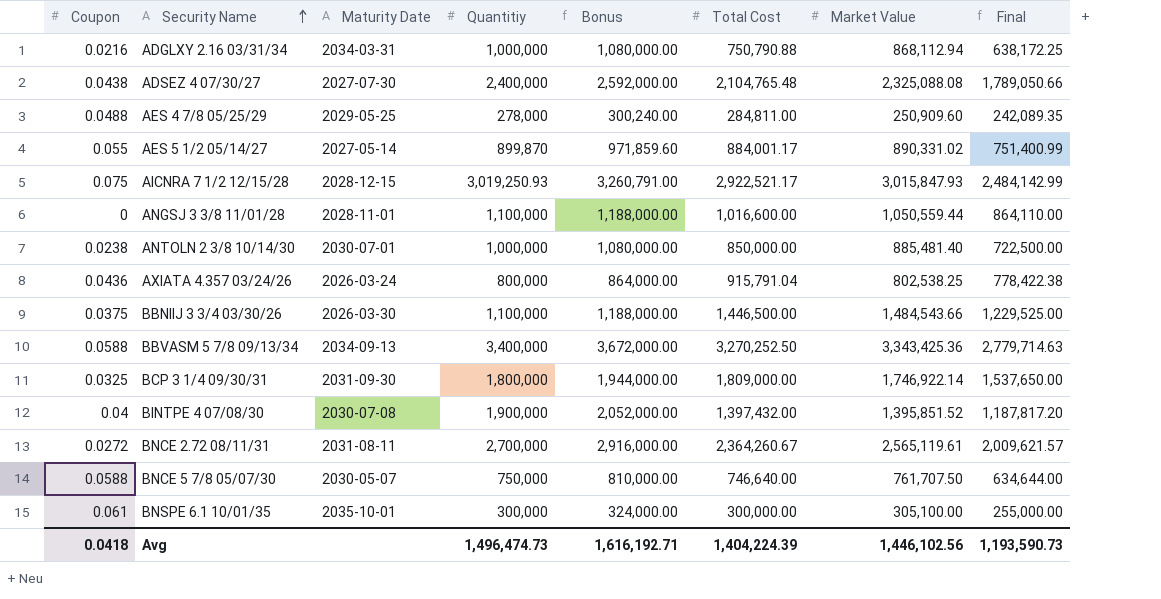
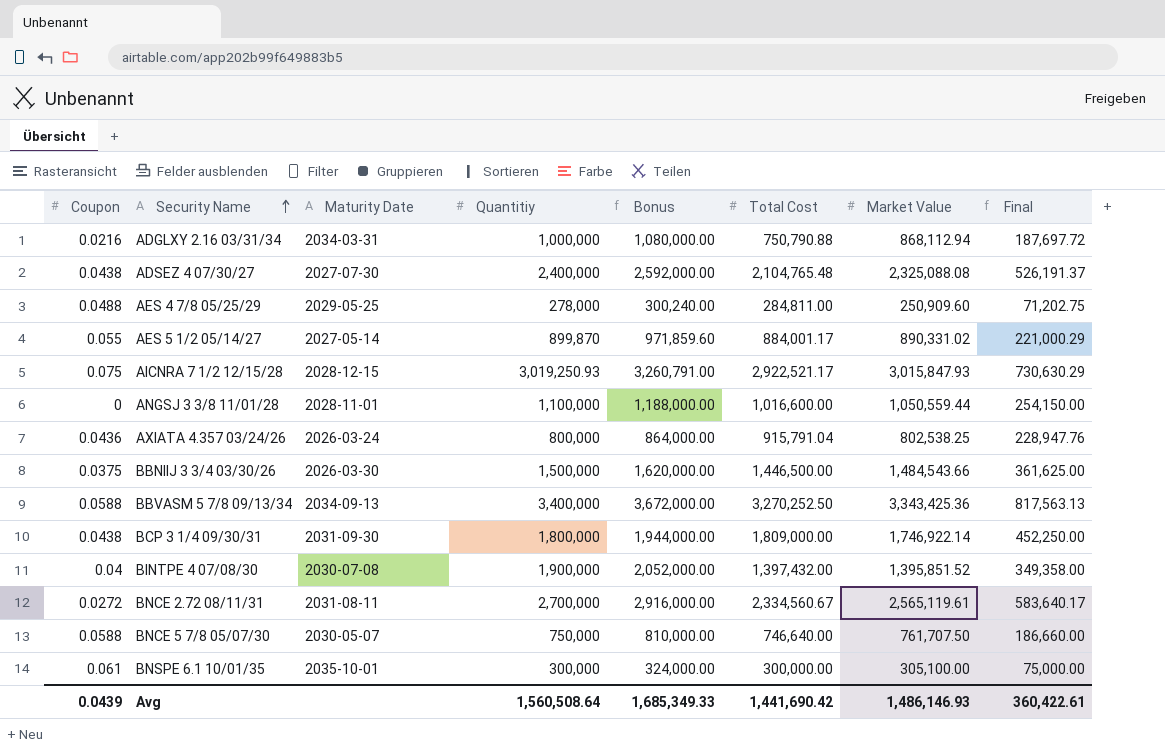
column Final | formula: [Total Cost] * 0.85 -> [Total Cost] * 0.25
row ANTOLN 2 3/8 10/14/30: 0.0238 | 2030-07-01 | 1,000,000 | 1,080,000.00 | 850,000.00 | 885,481.40 | 722,500.00 -> none
BBNIIJ 3 3/4 03/30/26 | Quantitiy: 1,100,000 -> 1,500,000
BBNIIJ 3 3/4 03/30/26 | Bonus: 1,188,000.00 -> 1,620,000.00
BCP 3 1/4 09/30/31 | Coupon: 0.0325 -> 0.0438
BNCE 2.72 08/11/31 | Total Cost: 2,364,260.67 -> 2,334,560.67
Avg | Coupon: 0.0418 -> 0.0439
Avg | Quantitiy: 1,496,474.73 -> 1,560,508.64
Avg | Bonus: 1,616,192.71 -> 1,685,349.33
Avg | Total Cost: 1,404,224.39 -> 1,441,690.42
Avg | Market Value: 1,446,102.56 -> 1,486,146.93
Avg | Final: 1,193,590.73 -> 360,422.61

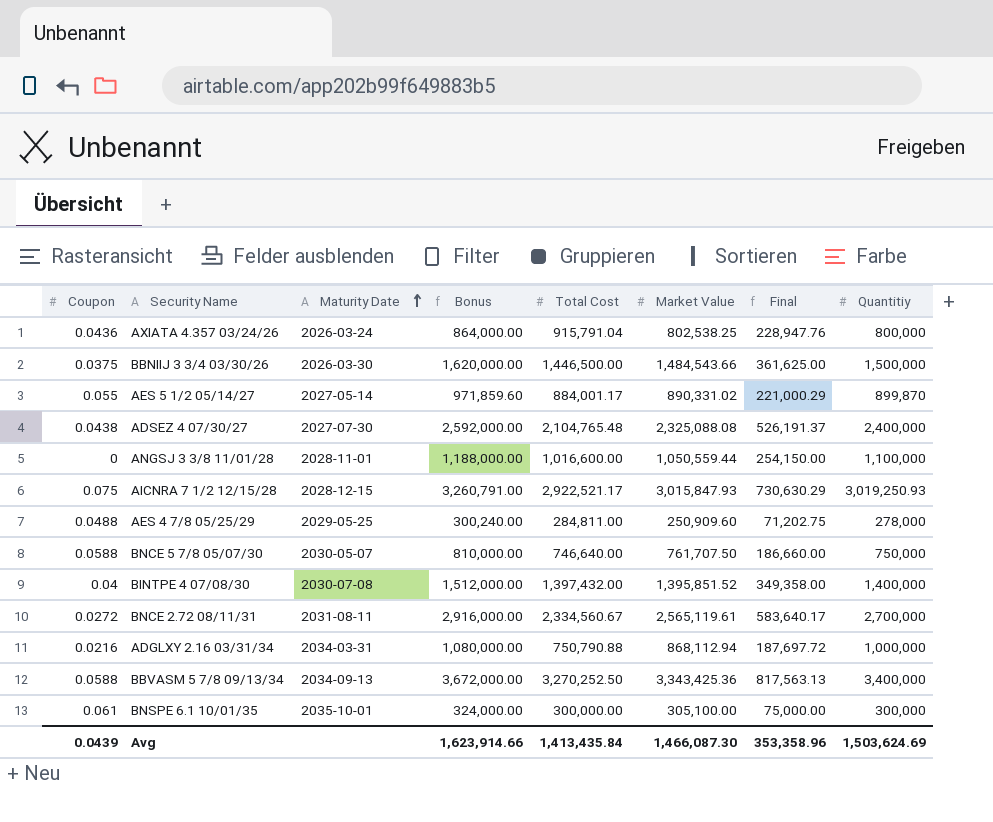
row order: Security Name ascending -> Maturity Date ascending
column Quantitiy | position: 4 -> 8
row BCP 3 1/4 09/30/31: 0.0438 | 2031-09-30 | 1,800,000 | 1,944,000.00 | 1,809,000.00 | 1,746,922.14 | 452,250.00 -> none
BINTPE 4 07/08/30 | Bonus: 2,052,000.00 -> 1,512,000.00
BINTPE 4 07/08/30 | Quantitiy: 1,900,000 -> 1,400,000
Avg | Bonus: 1,685,349.33 -> 1,623,914.66
Avg | Total Cost: 1,441,690.42 -> 1,413,435.84
Avg | Market Value: 1,486,146.93 -> 1,466,087.30
Avg | Final: 360,422.61 -> 353,358.96
Avg | Quantitiy: 1,560,508.64 -> 1,503,624.69

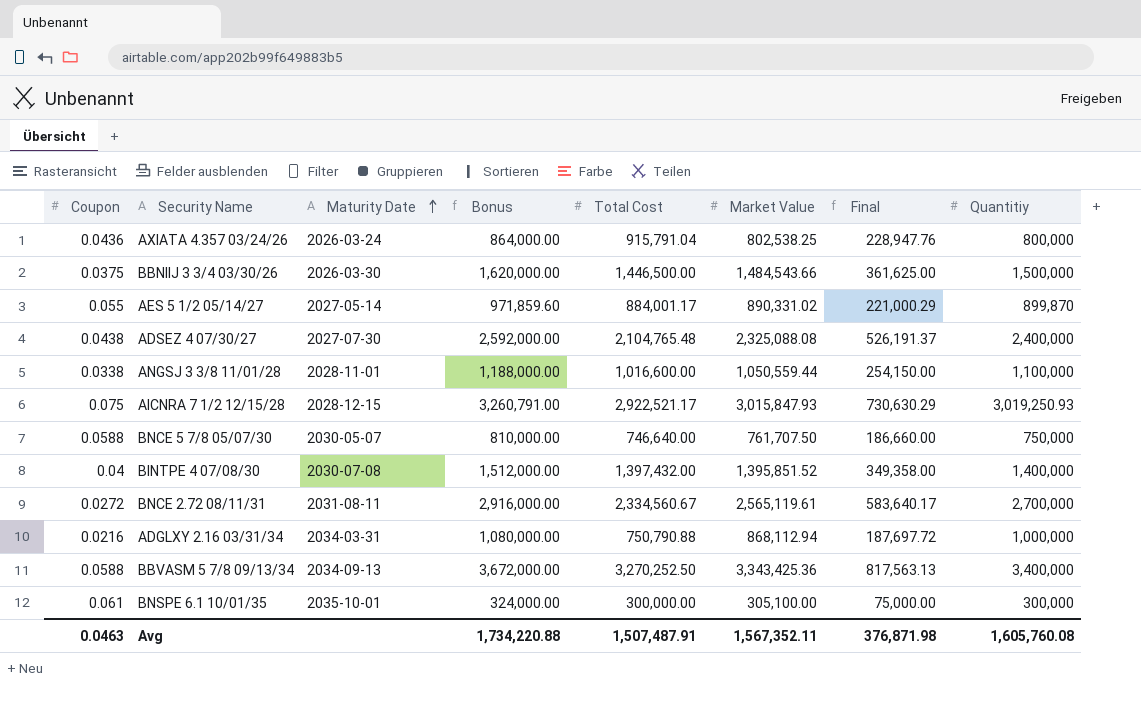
row AES 4 7/8 05/25/29: 0.0488 | 2029-05-25 | 300,240.00 | 284,811.00 | 250,909.60 | 71,202.75 | 278,000 -> none
ANGSJ 3 3/8 11/01/28 | Coupon: 0 -> 0.0338
Avg | Coupon: 0.0439 -> 0.0463
Avg | Bonus: 1,623,914.66 -> 1,734,220.88
Avg | Total Cost: 1,413,435.84 -> 1,507,487.91
Avg | Market Value: 1,466,087.30 -> 1,567,352.11
Avg | Final: 353,358.96 -> 376,871.98
Avg | Quantitiy: 1,503,624.69 -> 1,605,760.08

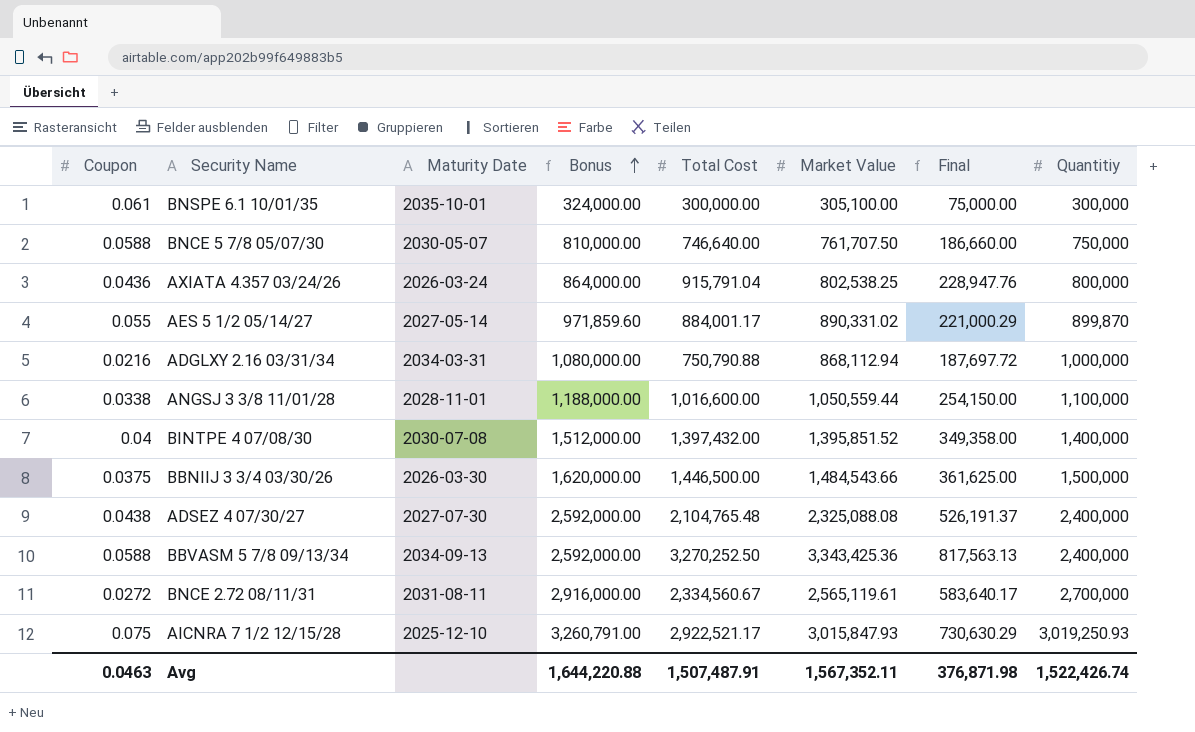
row order: Maturity Date ascending -> Bonus ascending
BBVASM 5 7/8 09/13/34 | Bonus: 3,672,000.00 -> 2,592,000.00
BBVASM 5 7/8 09/13/34 | Quantitiy: 3,400,000 -> 2,400,000
AICNRA 7 1/2 12/15/28 | Maturity Date: 2028-12-15 -> 2025-12-10
Avg | Bonus: 1,734,220.88 -> 1,644,220.88
Avg | Quantitiy: 1,605,760.08 -> 1,522,426.74

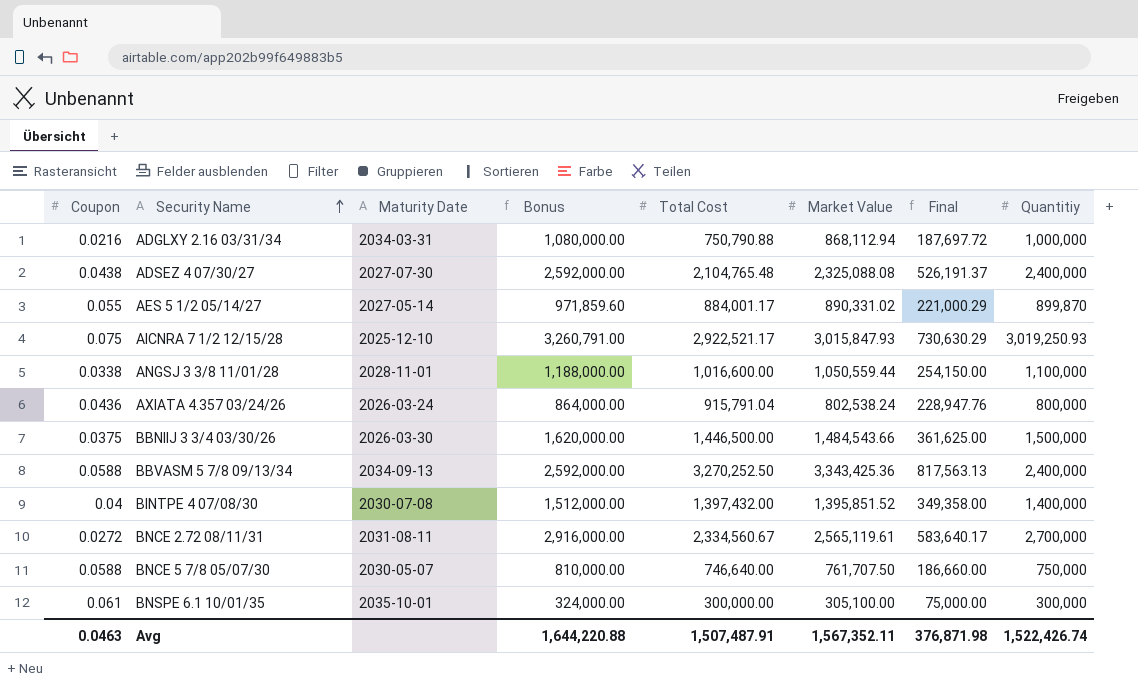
row order: Bonus ascending -> Security Name ascending
AXIATA 4.357 03/24/26 | Market Value: 802,538.25 -> 802,538.24

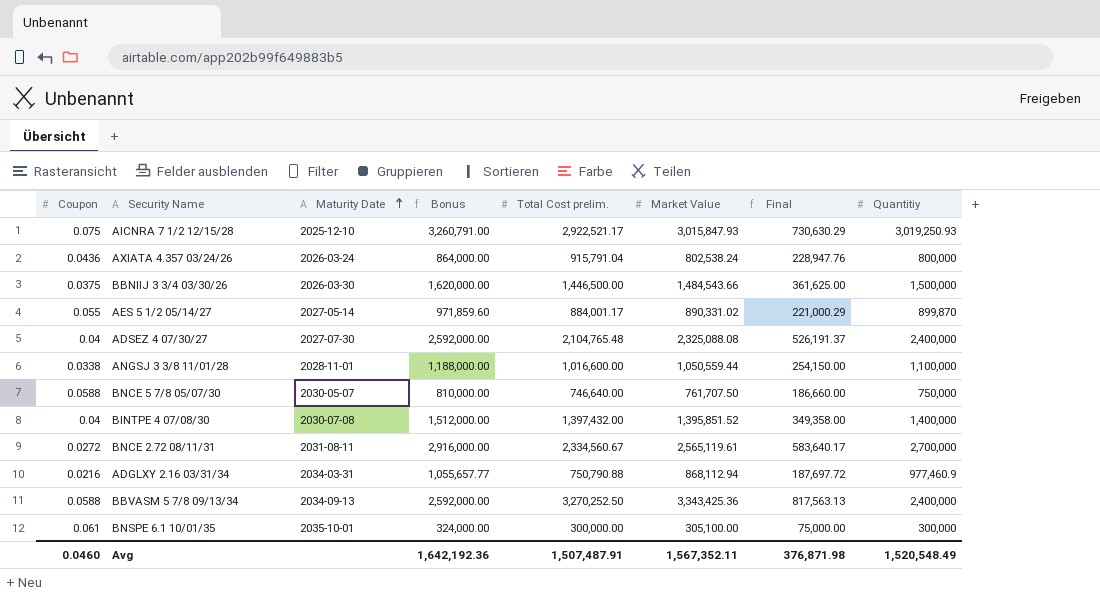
row order: Security Name ascending -> Maturity Date ascending
column name: Total Cost -> Total Cost prelim.
ADSEZ 4 07/30/27 | Coupon: 0.0438 -> 0.04
ADGLXY 2.16 03/31/34 | Bonus: 1,080,000.00 -> 1,055,657.77
ADGLXY 2.16 03/31/34 | Quantitiy: 1,000,000 -> 977,460.9
Avg | Coupon: 0.0463 -> 0.0460
Avg | Bonus: 1,644,220.88 -> 1,642,192.36
Avg | Quantitiy: 1,522,426.74 -> 1,520,548.49

